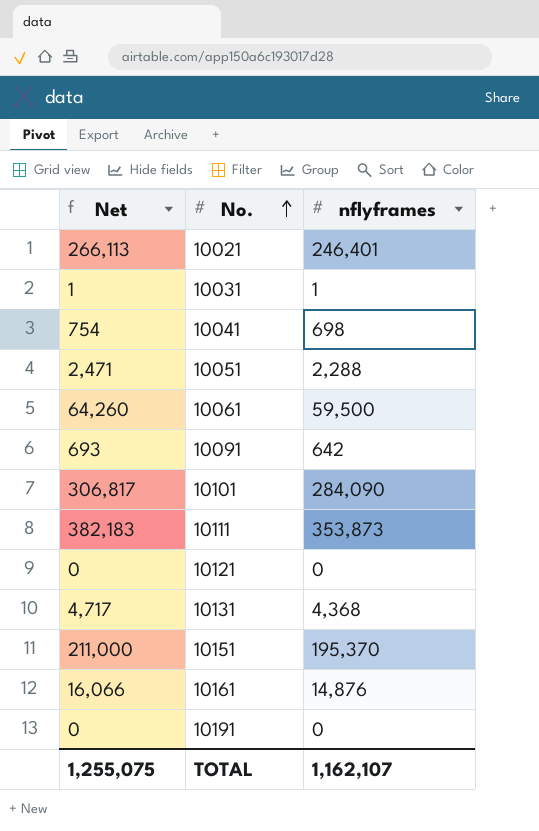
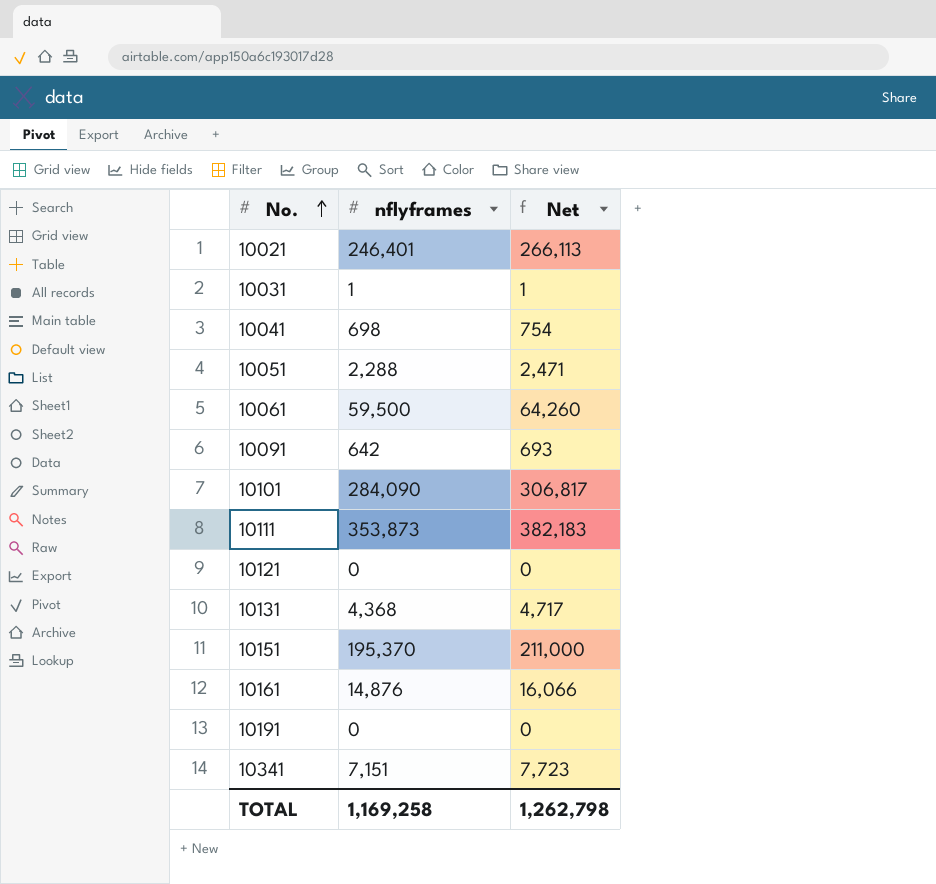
column Net | position: 1 -> 3
row 10341: none -> 7,151 | 7,723
TOTAL | nflyframes: 1,162,107 -> 1,169,258
TOTAL | Net: 1,255,075 -> 1,262,798

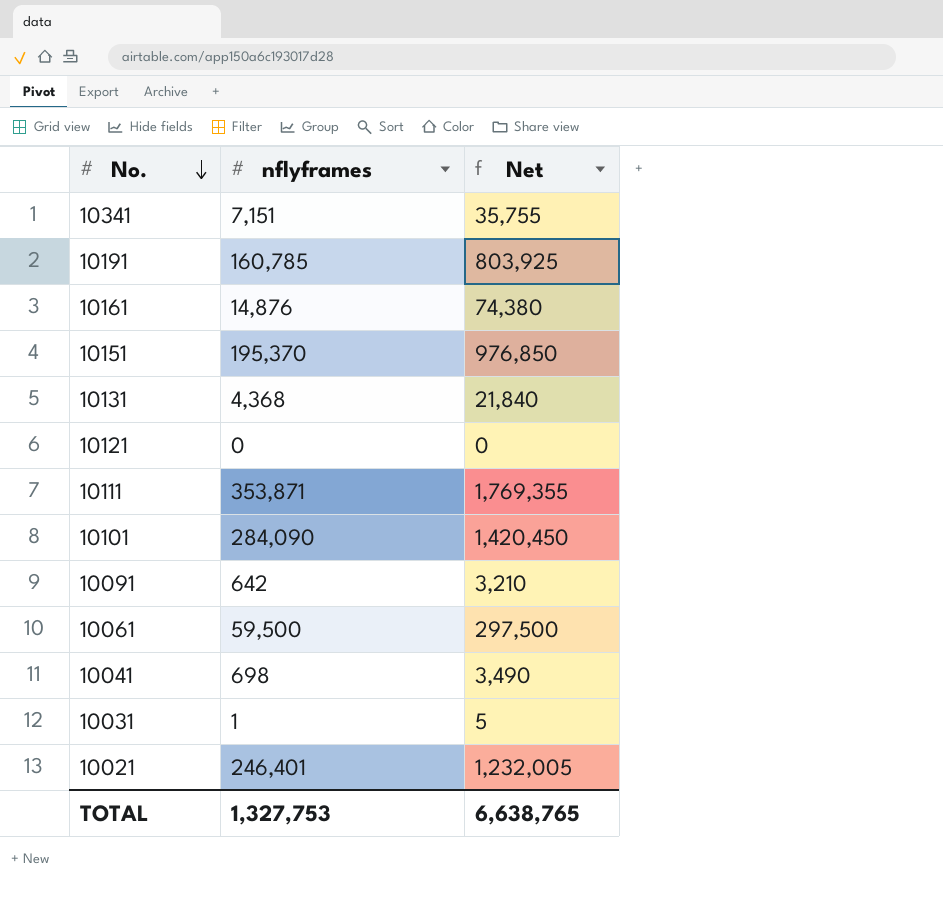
row order: No. ascending -> No. descending
column Net | formula: [nflyframes] * 1.08 -> [nflyframes] * 5
row 10051: 2,288 | 2,471 -> none
10191 | nflyframes: 0 -> 160,785
10111 | nflyframes: 353,873 -> 353,871
TOTAL | nflyframes: 1,169,258 -> 1,327,753
TOTAL | Net: 1,262,798 -> 6,638,765

